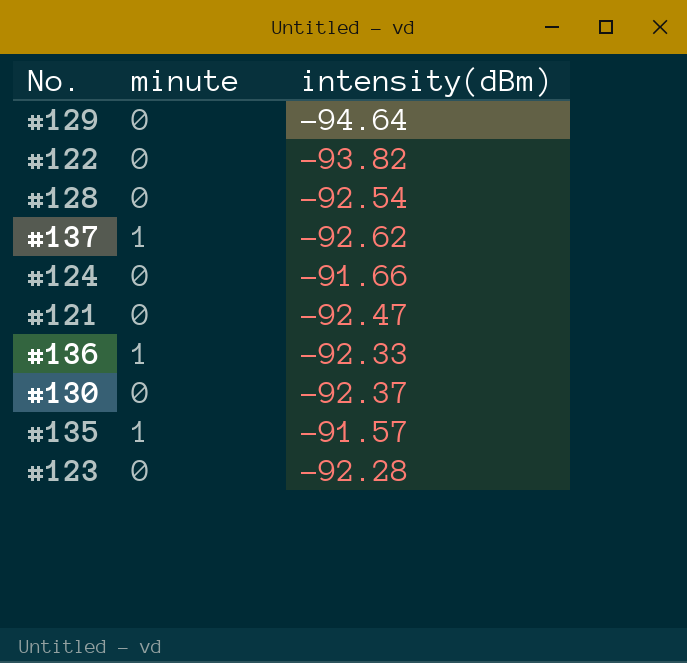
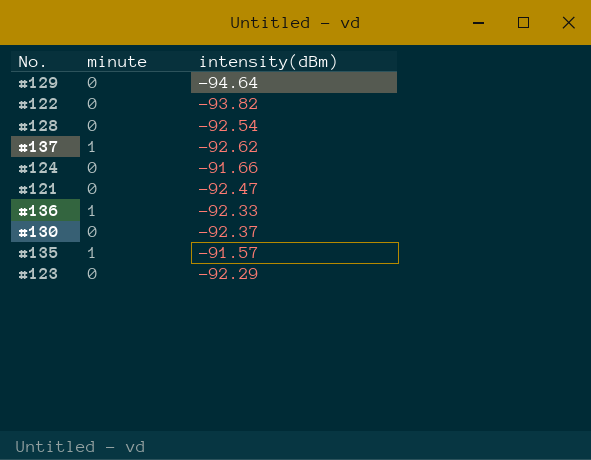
#123 | intensity(dBm): -92.28 -> -92.29

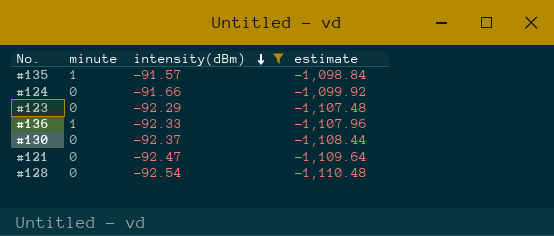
filter: none -> intensity(dBm) >= -92.54
row order: none -> intensity(dBm) descending
column estimate | formula: none -> [intensity(dBm)] * 12

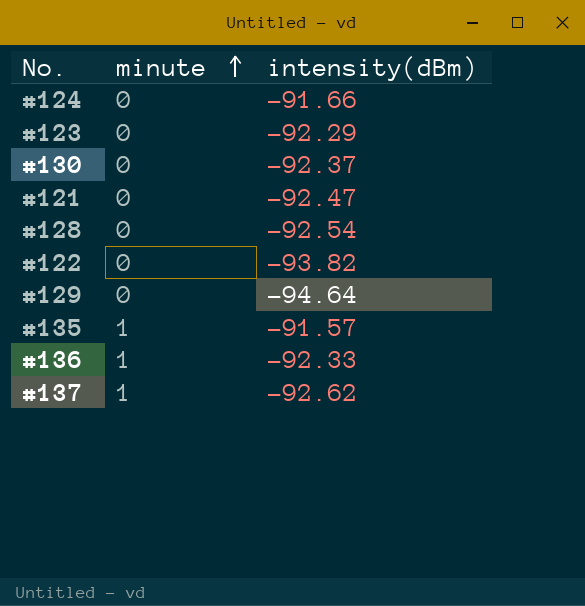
filter: intensity(dBm) >= -92.54 -> none
row order: intensity(dBm) descending -> minute ascending
column estimate | formula: [intensity(dBm)] * 12 -> none

